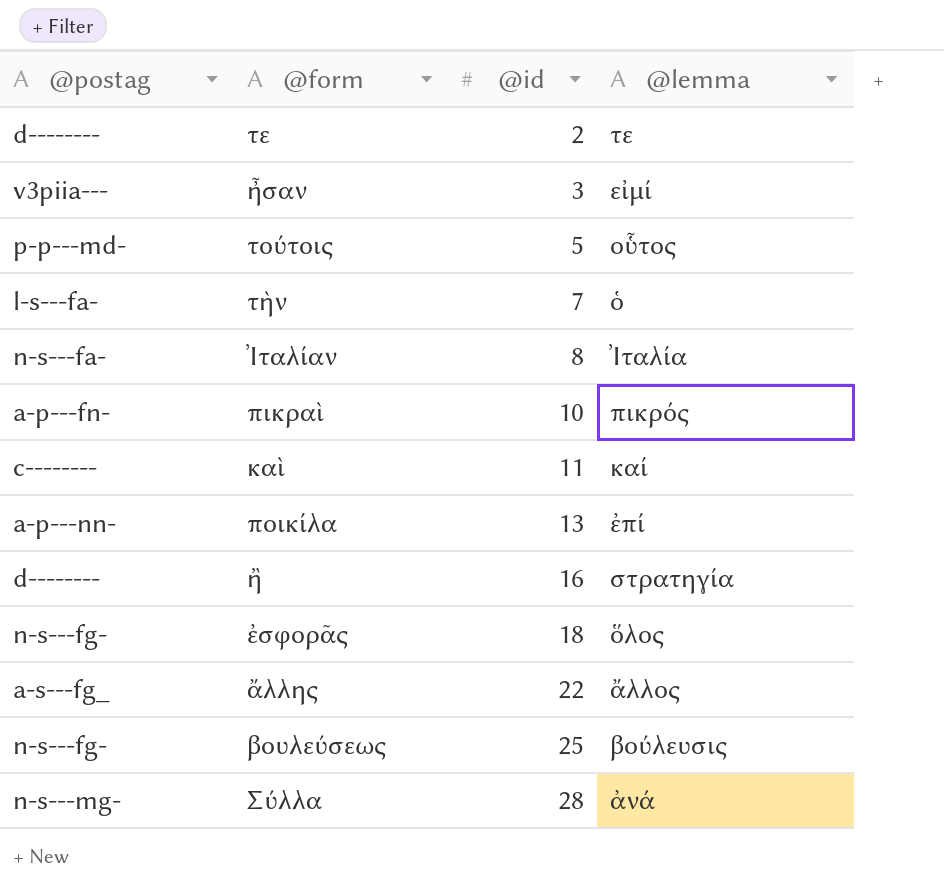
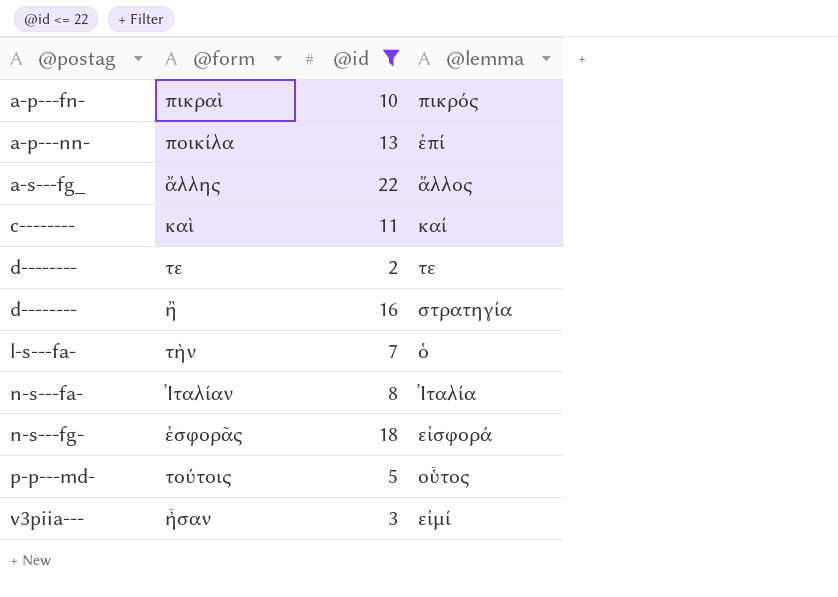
filter: none -> @id <= 22
row order: @id ascending -> @postag ascending
ἐσφορᾶς | @lemma: ὅλος -> εἰσφορά

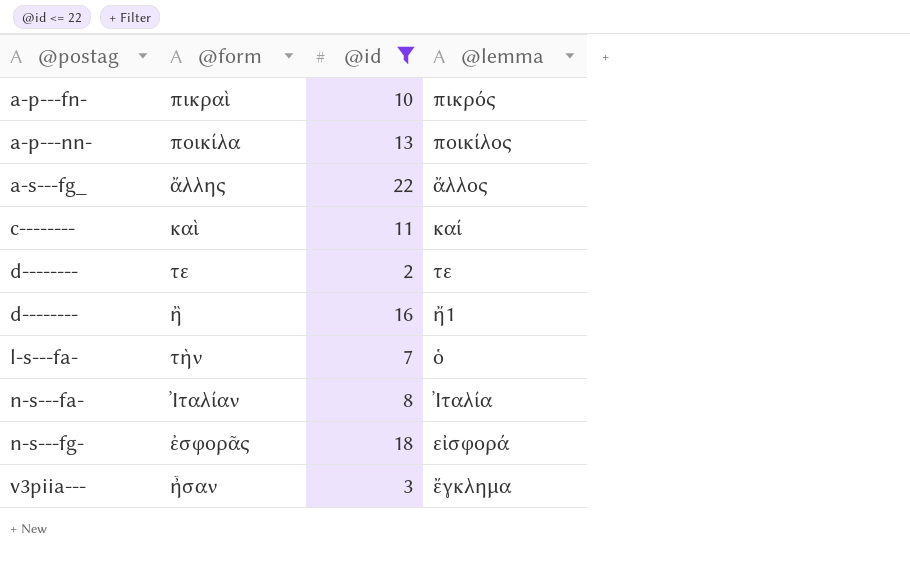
row τούτοις: p-p---md- | 5 | οὗτος -> none
ποικίλα | @lemma: ἐπί -> ποικίλος
ἢ | @lemma: στρατηγία -> ἤ1
ἦσαν | @lemma: εἰμί -> ἔγκλημα

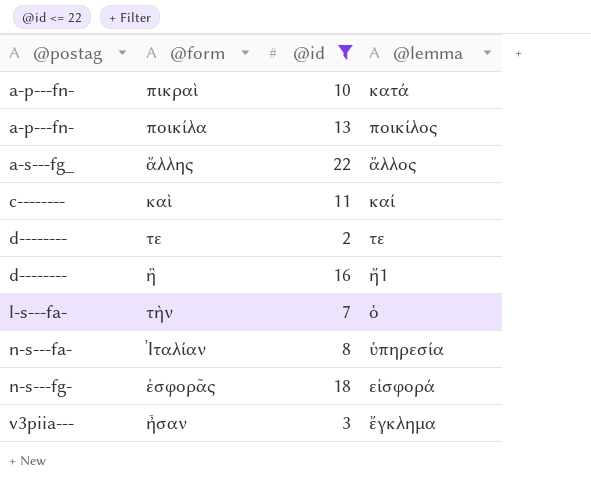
πικραὶ | @lemma: πικρός -> κατά
ποικίλα | @postag: a-p---nn- -> a-p---fn-
Ἰταλίαν | @lemma: Ἰταλία -> ὑπηρεσία

